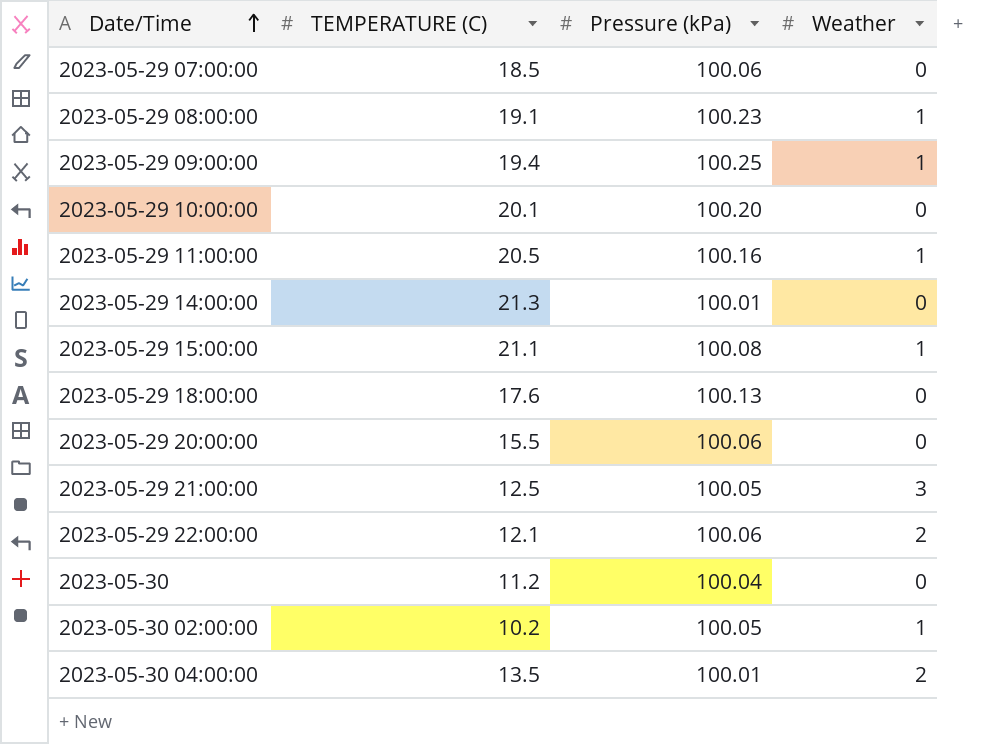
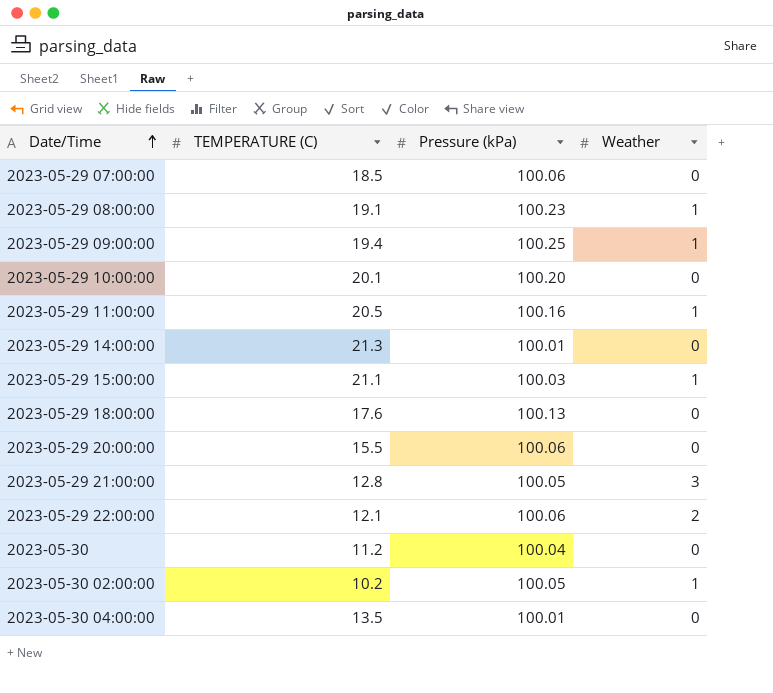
2023-05-29 15:00:00 | Pressure (kPa): 100.08 -> 100.03
2023-05-29 21:00:00 | TEMPERATURE (C): 12.5 -> 12.8
2023-05-30 04:00:00 | Weather: 2 -> 0

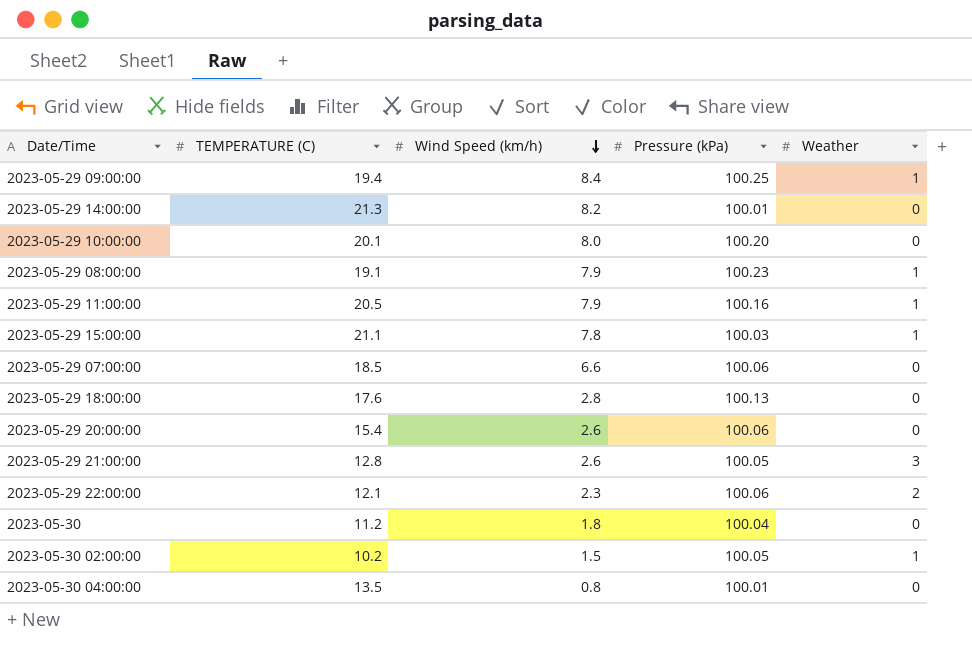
row order: Date/Time ascending -> Wind Speed (km/h) descending
column Wind Speed (km/h) | position: none -> 3
2023-05-29 20:00:00 | TEMPERATURE (C): 15.5 -> 15.4

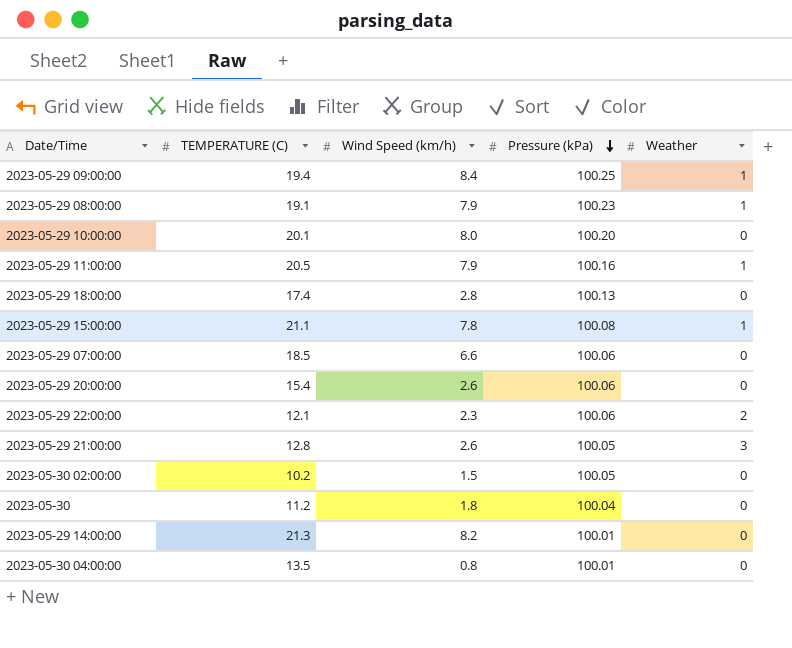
row order: Wind Speed (km/h) descending -> Pressure (kPa) descending
2023-05-29 18:00:00 | TEMPERATURE (C): 17.6 -> 17.4
2023-05-29 15:00:00 | Pressure (kPa): 100.03 -> 100.08
2023-05-30 02:00:00 | Weather: 1 -> 0

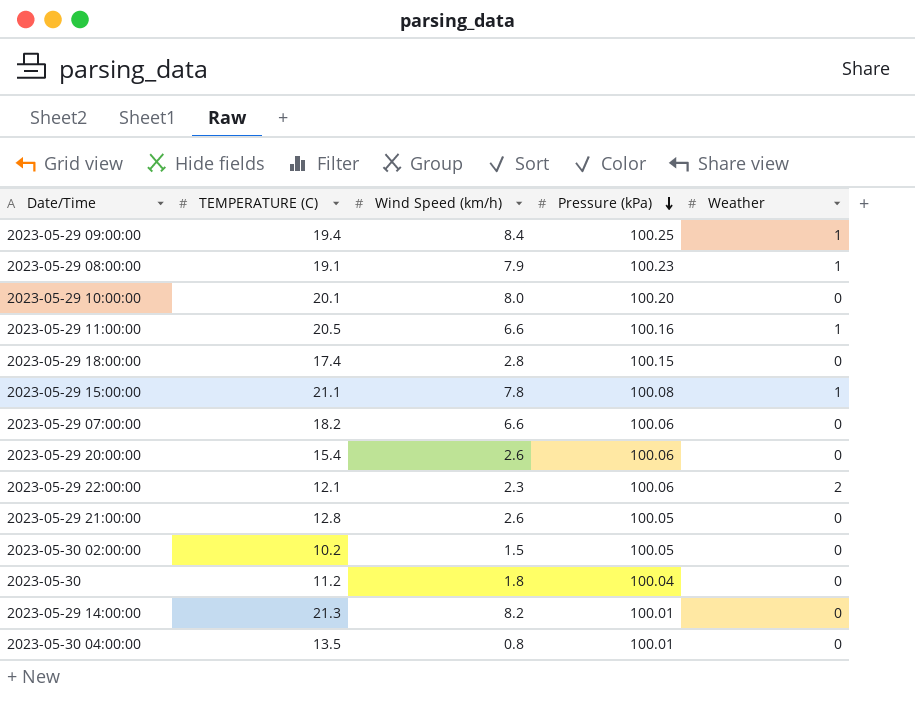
2023-05-29 11:00:00 | Wind Speed (km/h): 7.9 -> 6.6
2023-05-29 18:00:00 | Pressure (kPa): 100.13 -> 100.15
2023-05-29 07:00:00 | TEMPERATURE (C): 18.5 -> 18.2
2023-05-29 21:00:00 | Weather: 3 -> 0

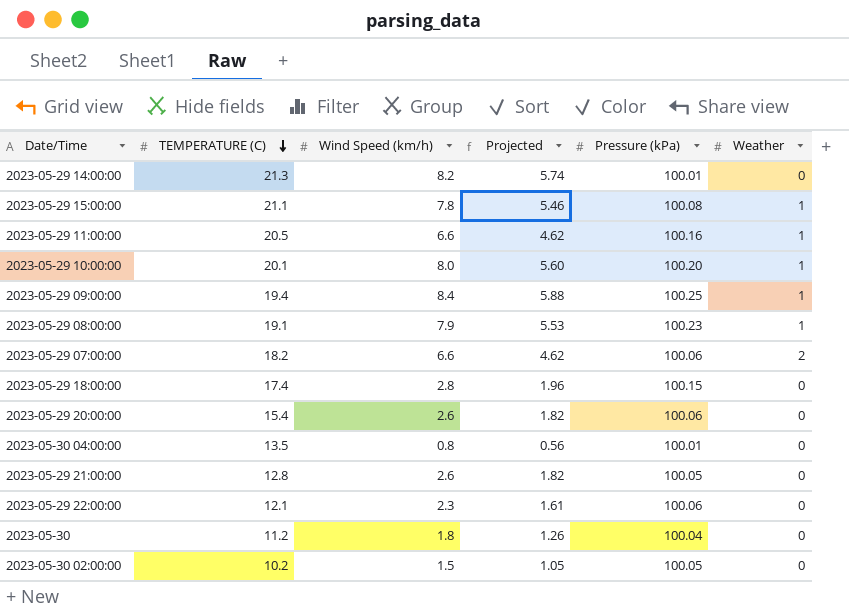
row order: Pressure (kPa) descending -> TEMPERATURE (C) descending
column Projected | formula: none -> [Wind Speed (km/h)] * 0.7
2023-05-29 10:00:00 | Weather: 0 -> 1
2023-05-29 07:00:00 | Weather: 0 -> 2
2023-05-29 22:00:00 | Weather: 2 -> 0

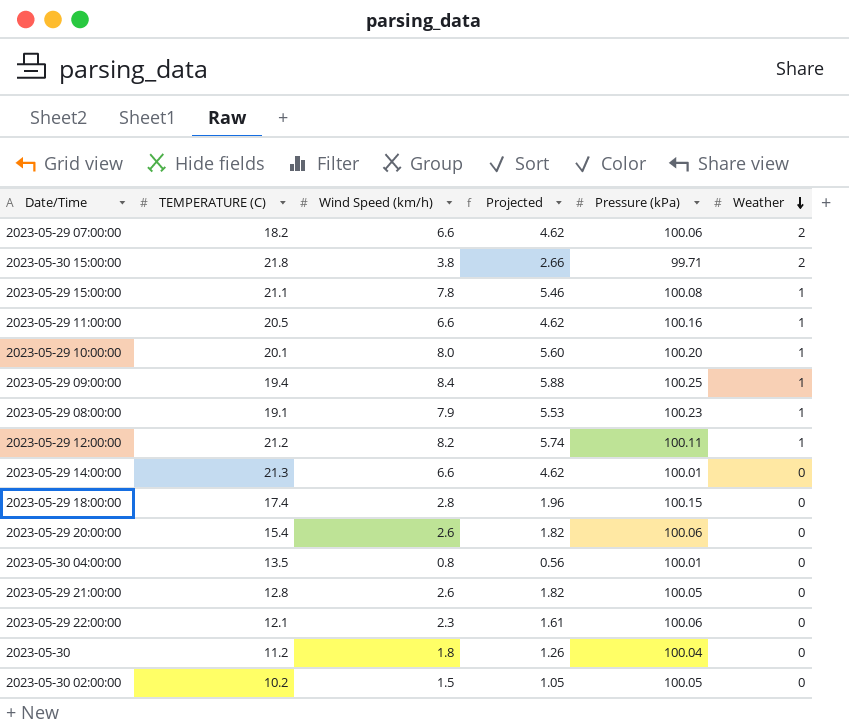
row order: TEMPERATURE (C) descending -> Weather descending
row 2023-05-30 15:00:00: none -> 21.8 | 3.8 | 2.66 | 99.71 | 2
row 2023-05-29 12:00:00: none -> 21.2 | 8.2 | 5.74 | 100.11 | 1
2023-05-29 14:00:00 | Wind Speed (km/h): 8.2 -> 6.6
2023-05-29 14:00:00 | Projected: 5.74 -> 4.62

